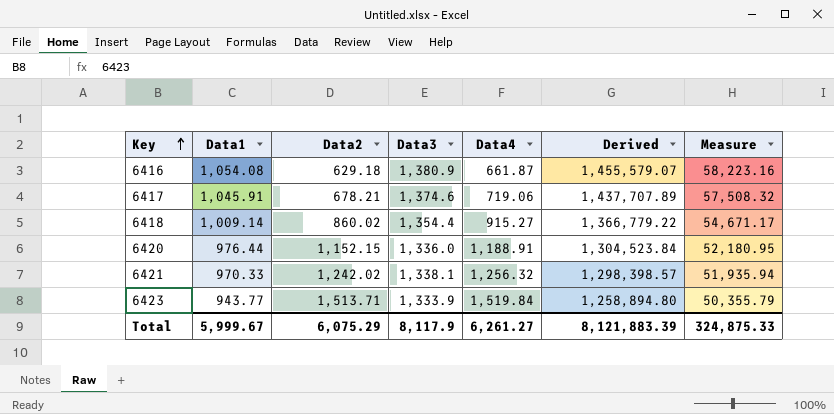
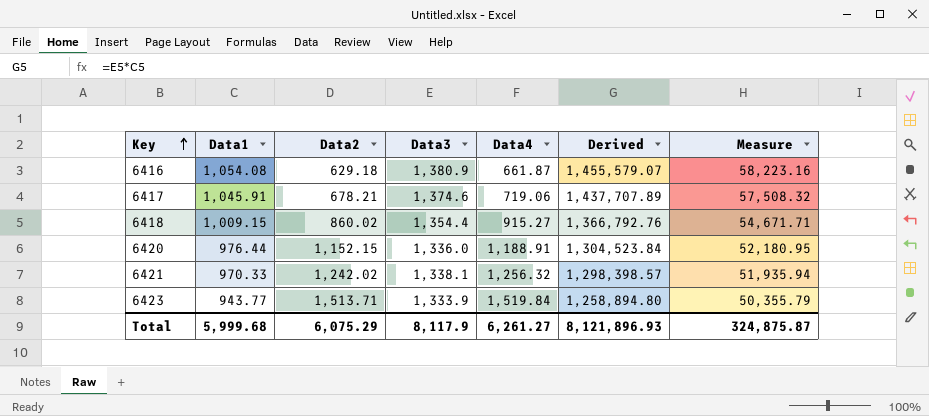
6418 | Data1: 1,009.14 -> 1,009.15
6418 | Derived: 1,366,779.22 -> 1,366,792.76
6418 | Measure: 54,671.17 -> 54,671.71
Total | Data1: 5,999.67 -> 5,999.68
Total | Derived: 8,121,883.39 -> 8,121,896.93
Total | Measure: 324,875.33 -> 324,875.87

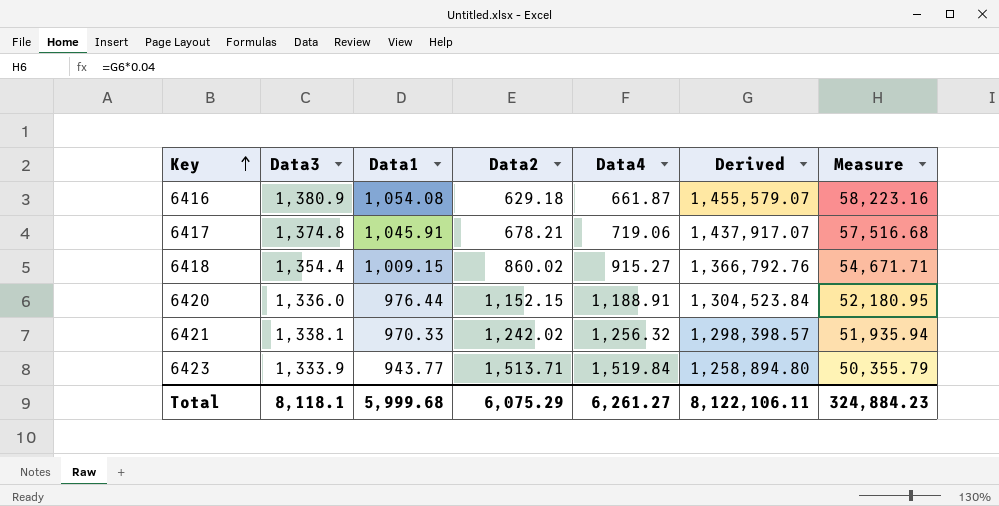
column Data3 | position: 4 -> 2
6417 | Data3: 1,374.6 -> 1,374.8
6417 | Derived: 1,437,707.89 -> 1,437,917.07
6417 | Measure: 57,508.32 -> 57,516.68
Total | Data3: 8,117.9 -> 8,118.1
Total | Derived: 8,121,896.93 -> 8,122,106.11
Total | Measure: 324,875.87 -> 324,884.23

